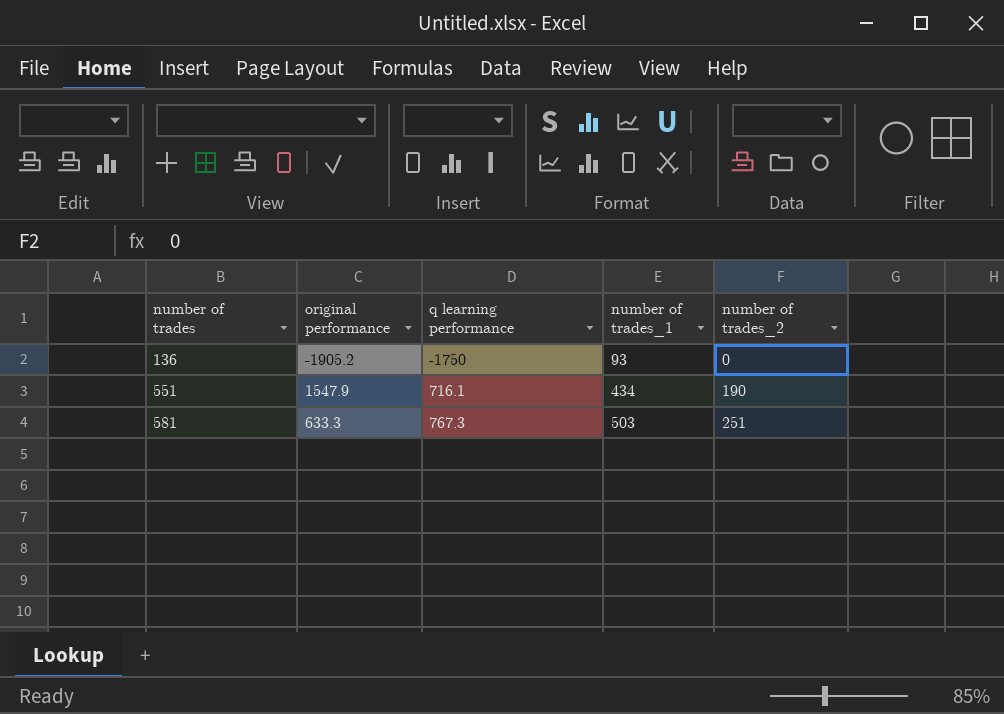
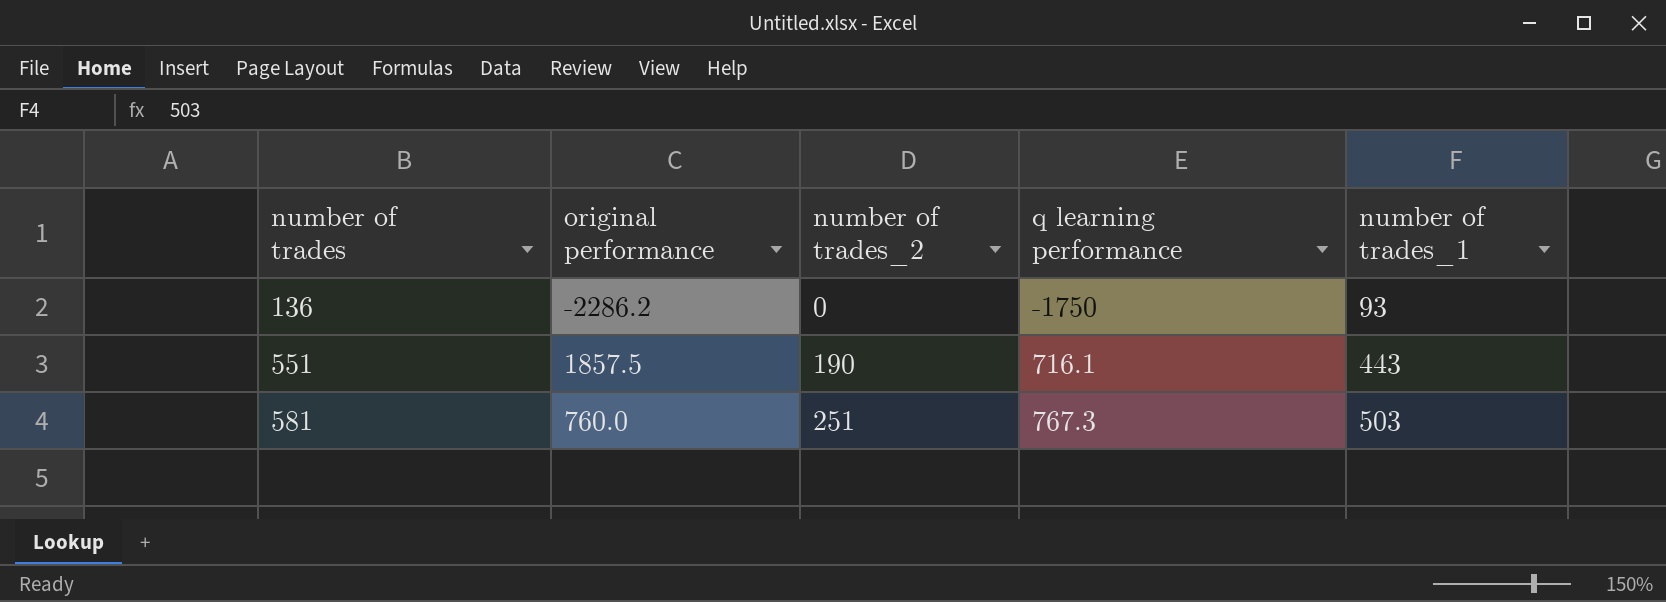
column number of trades_2 | position: 5 -> 3
136 | original performance: -1905.2 -> -2286.2
551 | original performance: 1547.9 -> 1857.5
551 | number of trades_1: 434 -> 443
581 | original performance: 633.3 -> 760.0

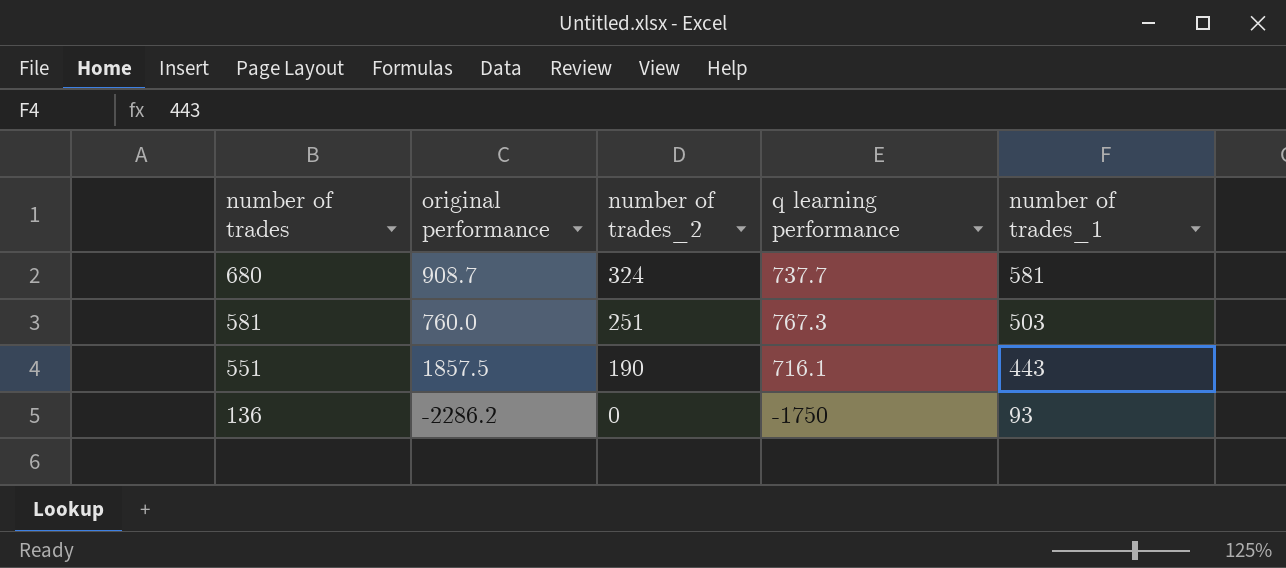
row order: number of trades ascending -> number of trades descending
row 680: none -> 908.7 | 324 | 737.7 | 581

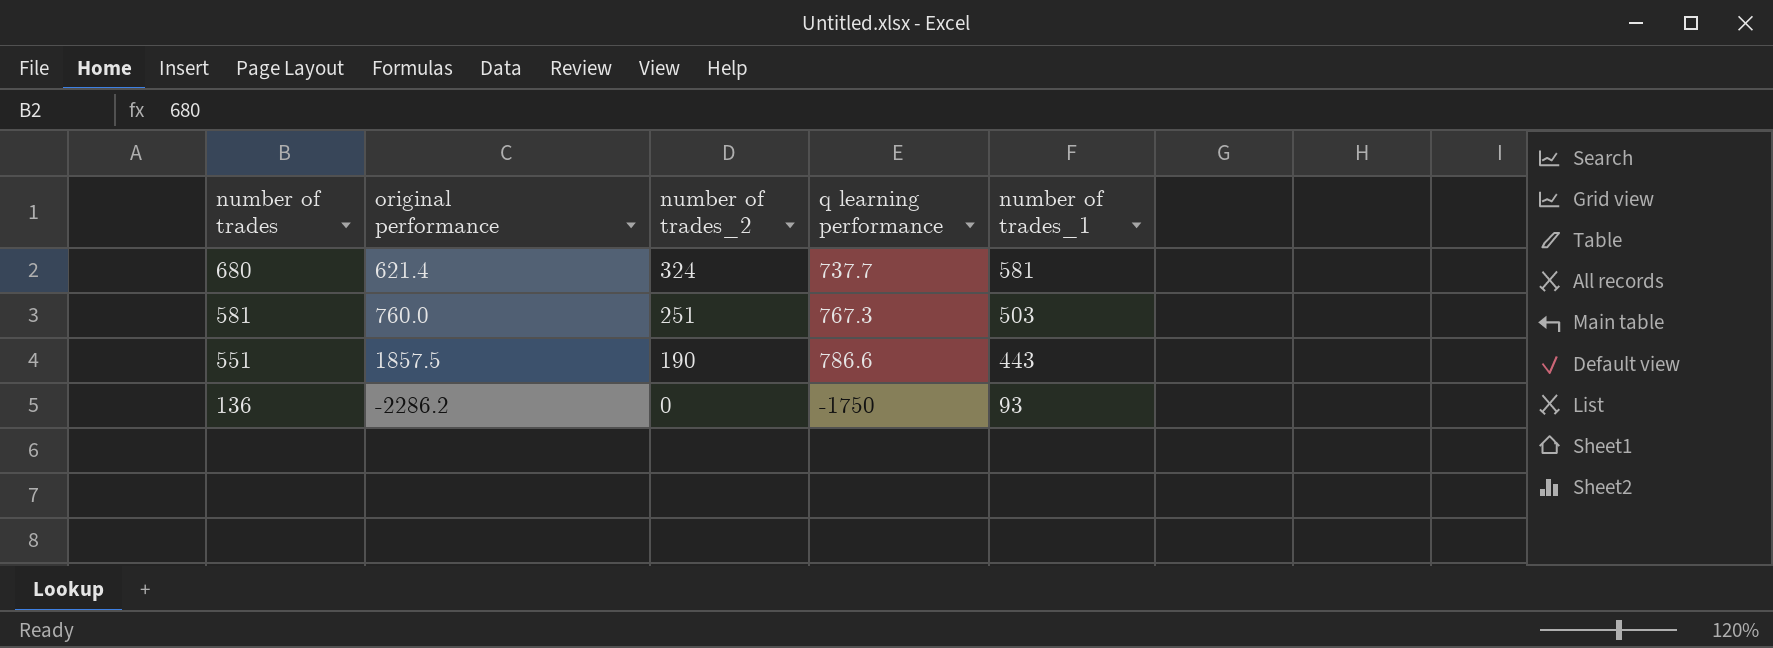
680 | original performance: 908.7 -> 621.4
551 | q learning performance: 716.1 -> 786.6

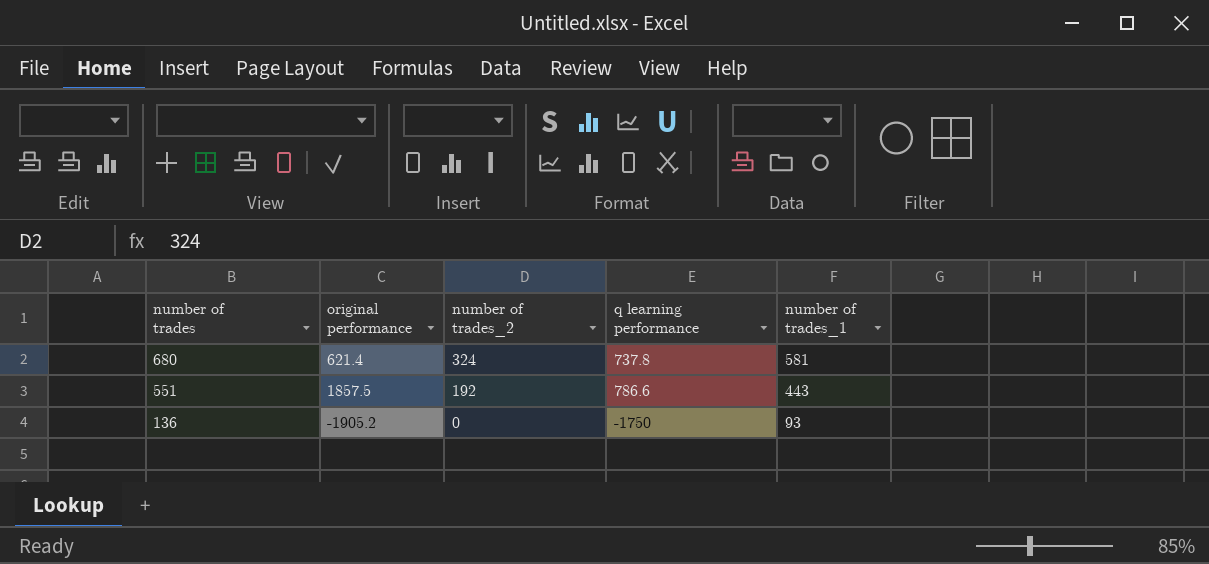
row 581: 760.0 | 251 | 767.3 | 503 -> none
680 | q learning performance: 737.7 -> 737.8
551 | number of trades_2: 190 -> 192
136 | original performance: -2286.2 -> -1905.2

